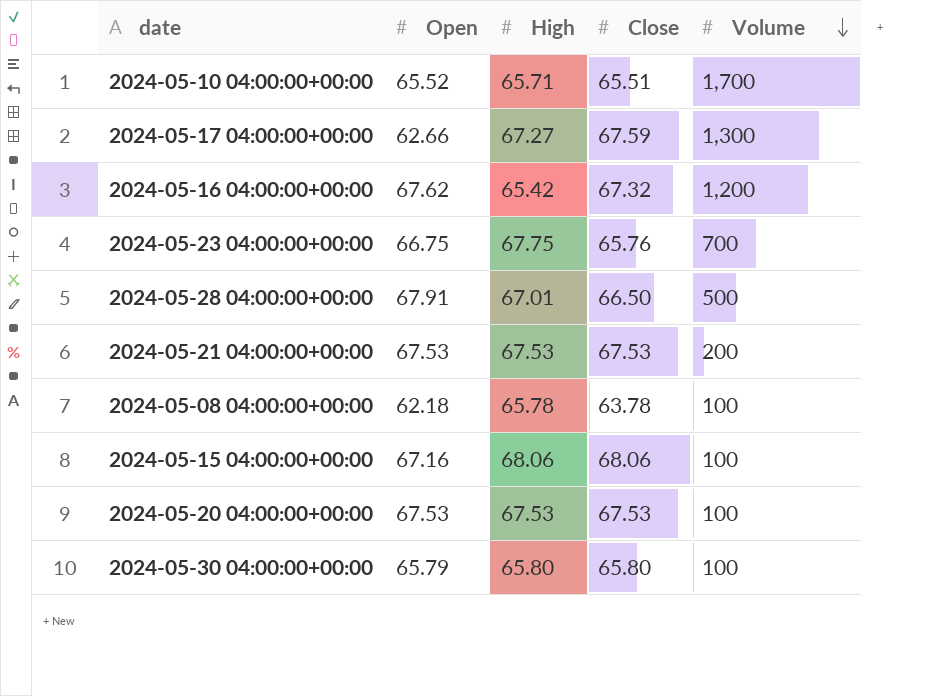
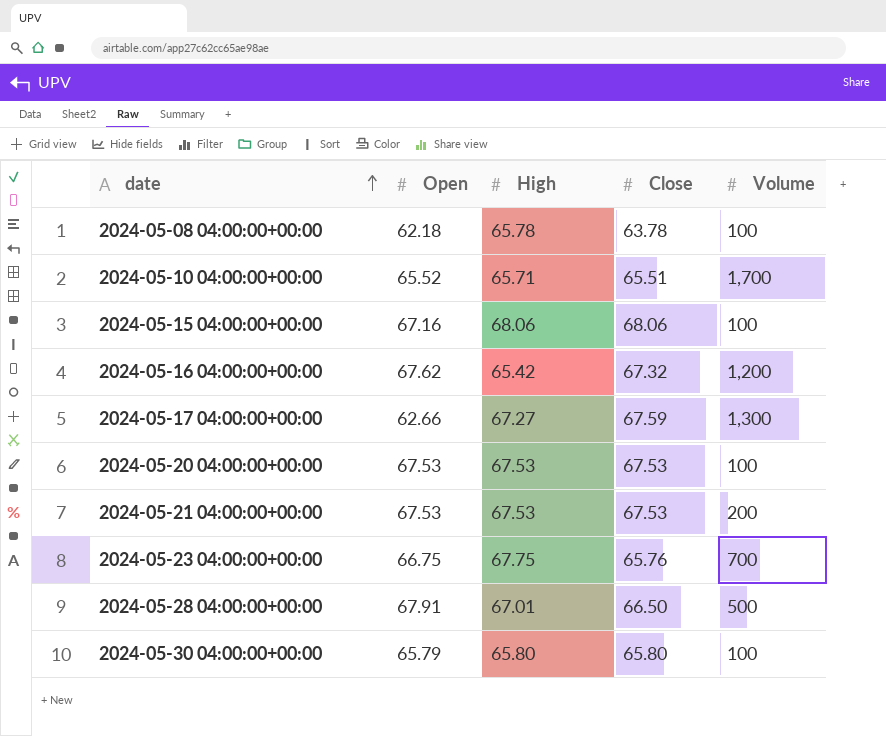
row order: Volume descending -> date ascending

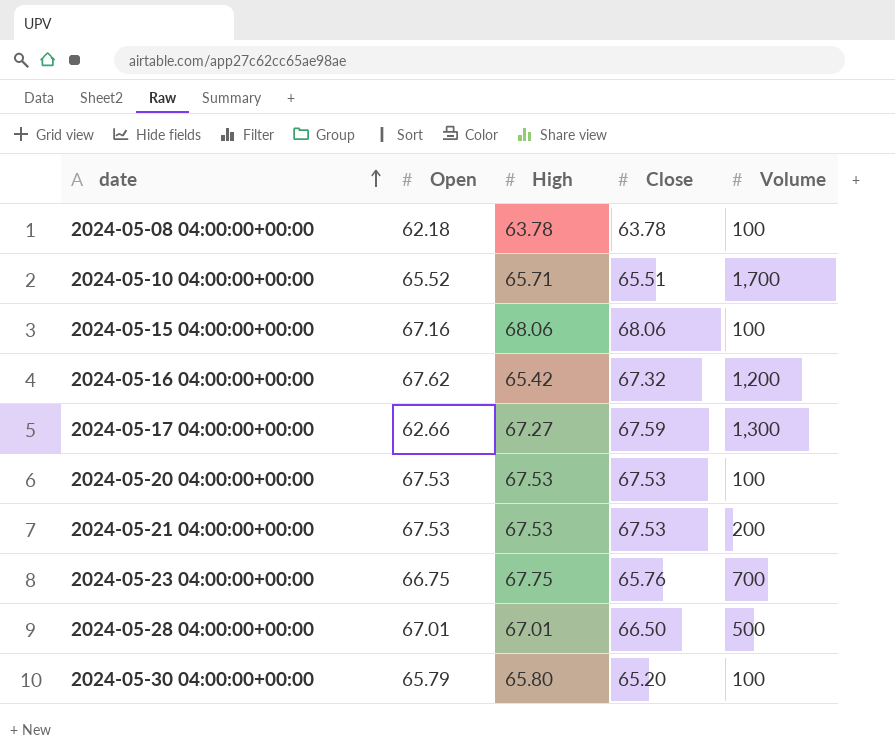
2024-05-08 04:00:00+00:00 | High: 65.78 -> 63.78
2024-05-28 04:00:00+00:00 | Open: 67.91 -> 67.01
2024-05-30 04:00:00+00:00 | Close: 65.80 -> 65.20

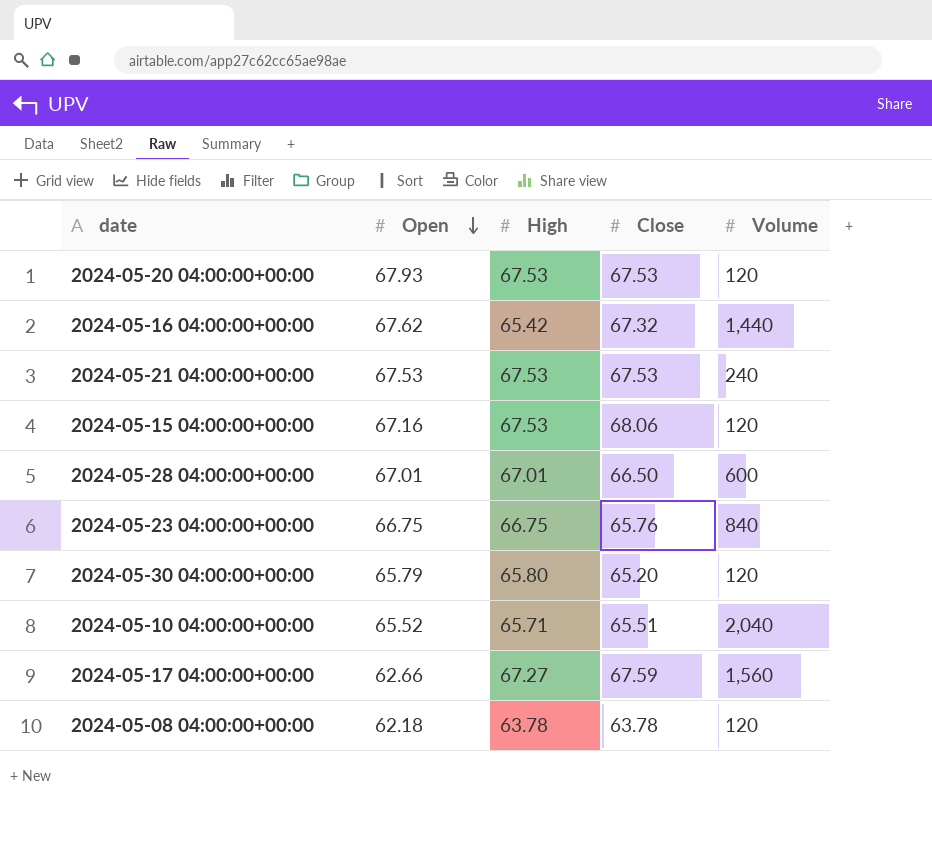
row order: date ascending -> Open descending
2024-05-20 04:00:00+00:00 | Open: 67.53 -> 67.93
2024-05-20 04:00:00+00:00 | Volume: 100 -> 120
2024-05-16 04:00:00+00:00 | Volume: 1,200 -> 1,440
2024-05-21 04:00:00+00:00 | Volume: 200 -> 240
2024-05-15 04:00:00+00:00 | High: 68.06 -> 67.53
2024-05-15 04:00:00+00:00 | Volume: 100 -> 120
2024-05-28 04:00:00+00:00 | Volume: 500 -> 600
2024-05-23 04:00:00+00:00 | High: 67.75 -> 66.75
2024-05-23 04:00:00+00:00 | Volume: 700 -> 840
2024-05-30 04:00:00+00:00 | Volume: 100 -> 120
2024-05-10 04:00:00+00:00 | Volume: 1,700 -> 2,040
2024-05-17 04:00:00+00:00 | Volume: 1,300 -> 1,560
2024-05-08 04:00:00+00:00 | Volume: 100 -> 120

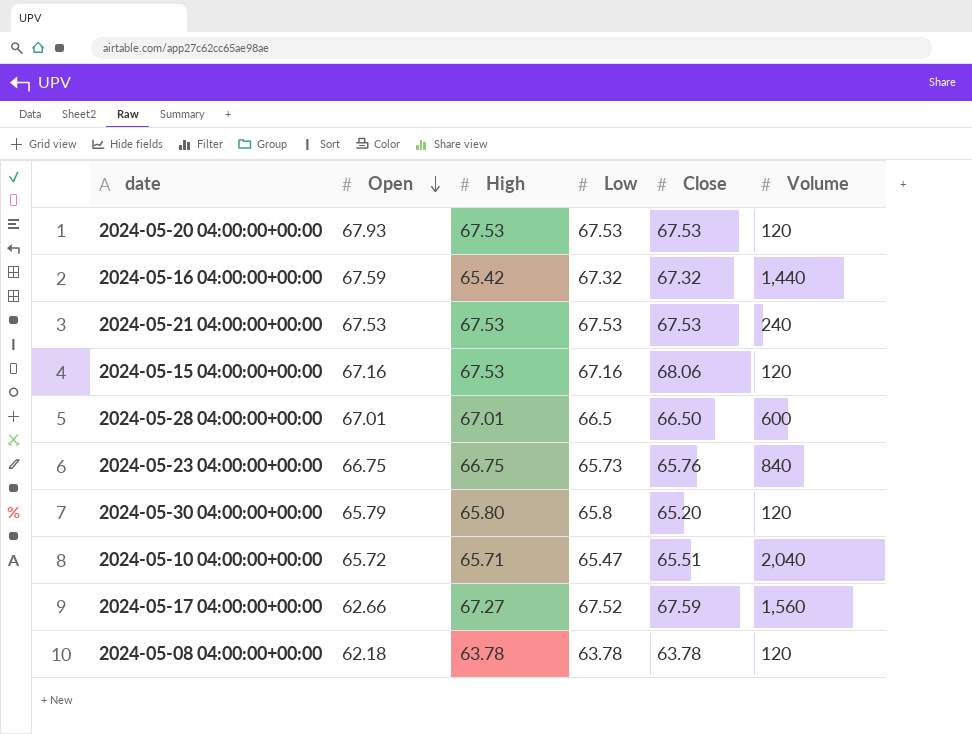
column Low | position: none -> 4
2024-05-16 04:00:00+00:00 | Open: 67.62 -> 67.59
2024-05-10 04:00:00+00:00 | Open: 65.52 -> 65.72

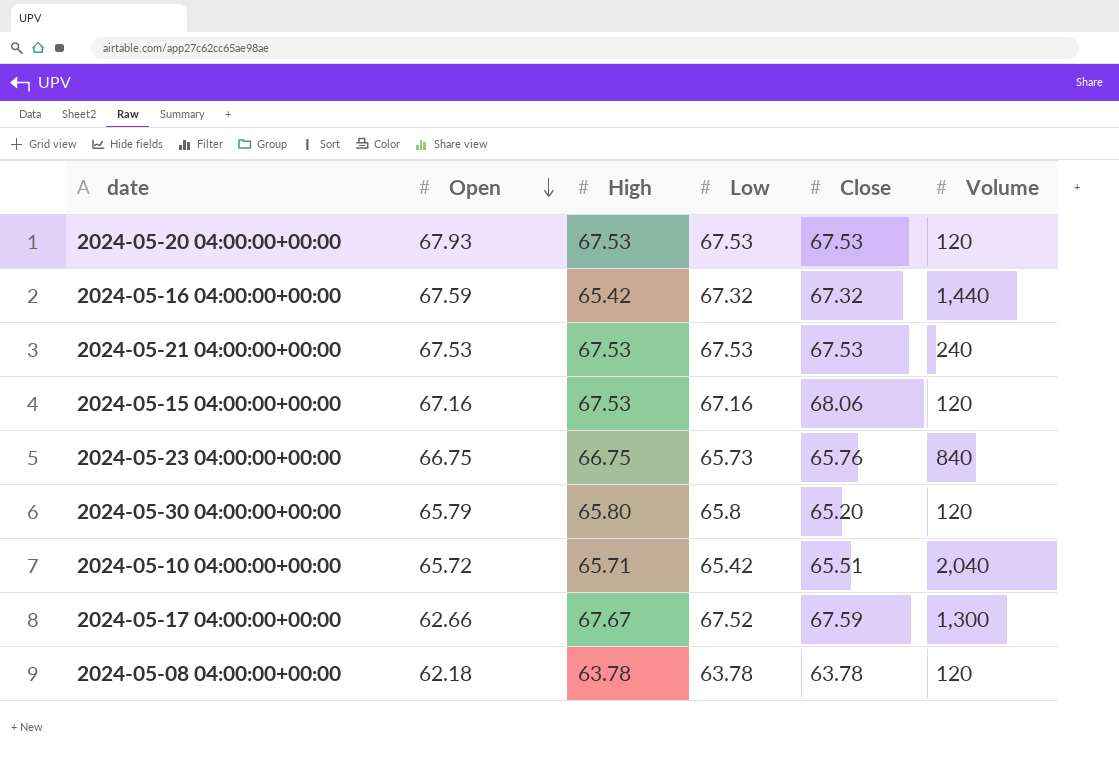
row 2024-05-28 04:00:00+00:00: 67.01 | 67.01 | 66.5 | 66.50 | 600 -> none
2024-05-10 04:00:00+00:00 | Low: 65.47 -> 65.42
2024-05-17 04:00:00+00:00 | High: 67.27 -> 67.67
2024-05-17 04:00:00+00:00 | Volume: 1,560 -> 1,300

